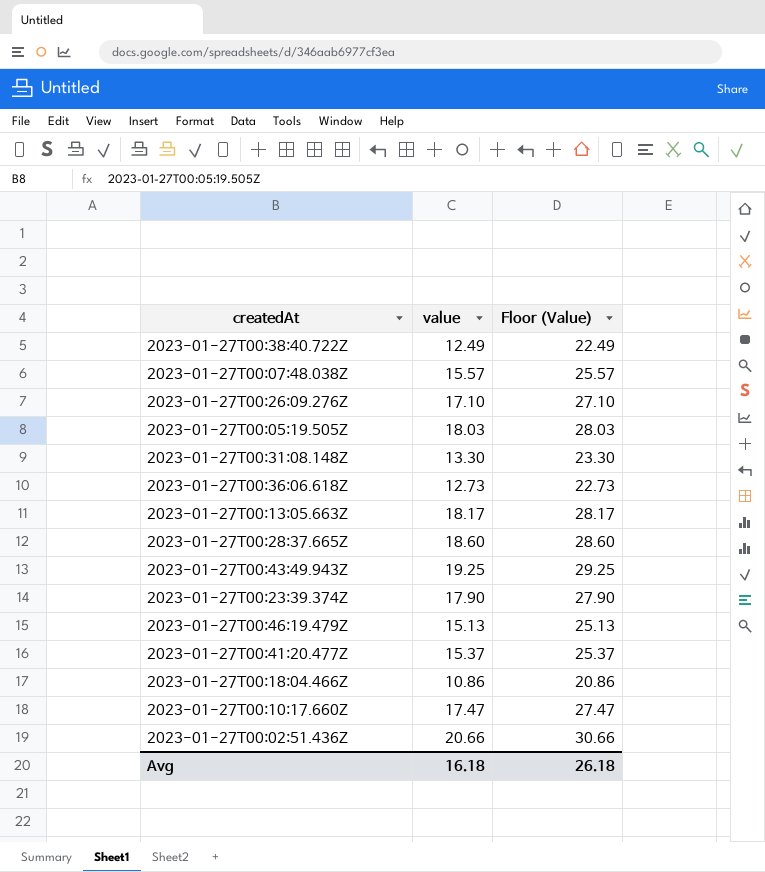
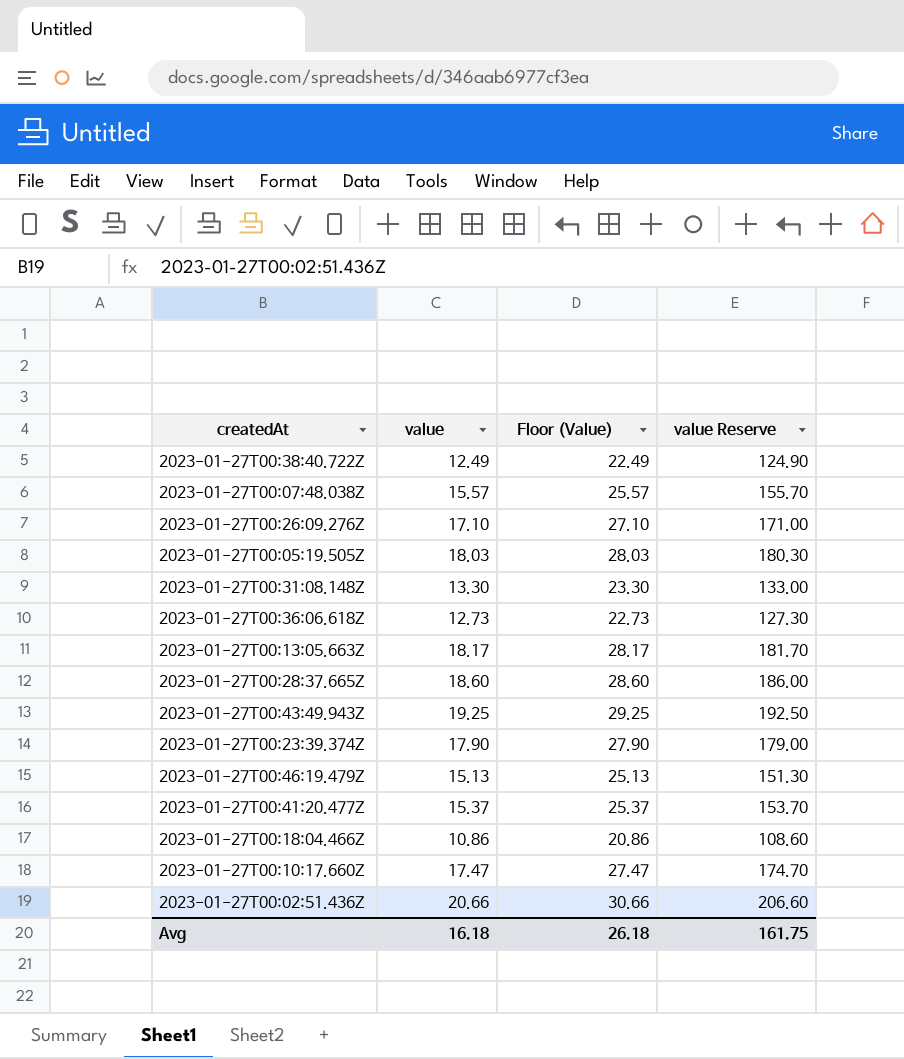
column value Reserve | formula: none -> [value] * 10

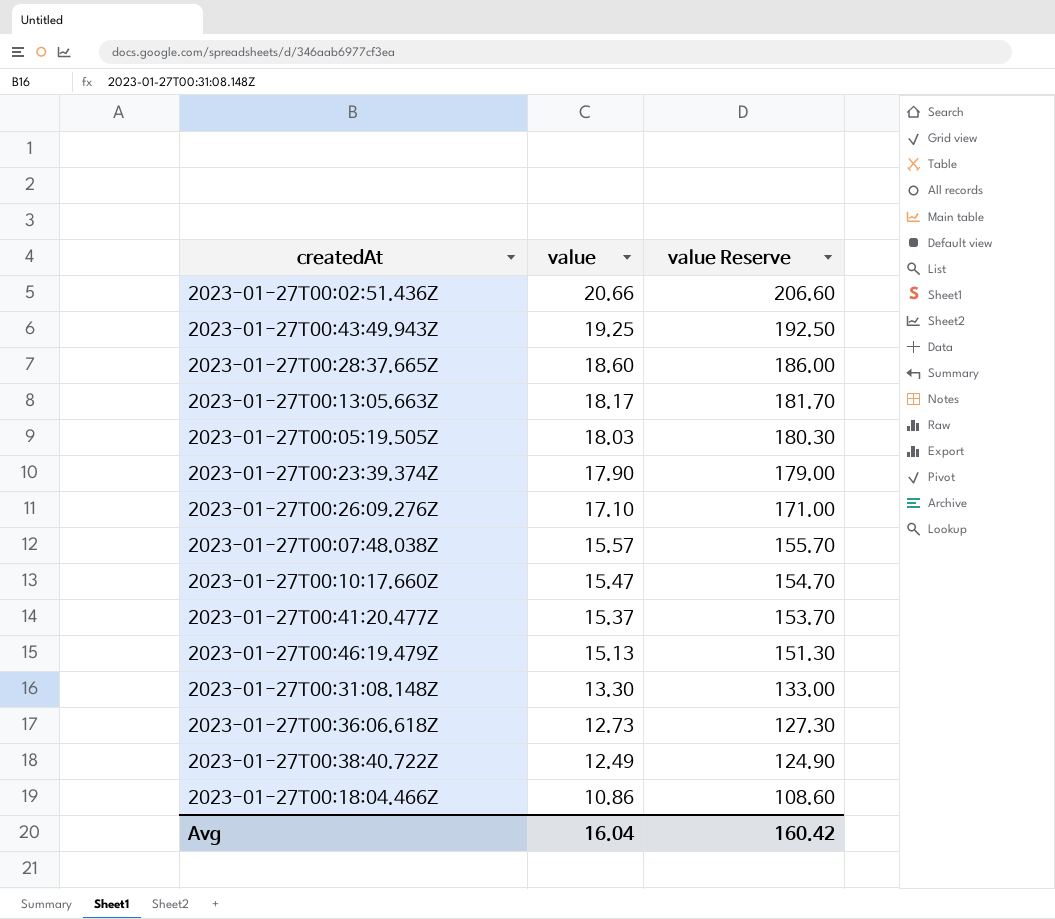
row order: none -> value descending
column Floor (Value) | formula: [value] + 10 -> none
2023-01-27T00:10:17.660Z | value: 17.47 -> 15.47
2023-01-27T00:10:17.660Z | value Reserve: 174.70 -> 154.70
Avg | value: 16.18 -> 16.04
Avg | value Reserve: 161.75 -> 160.42

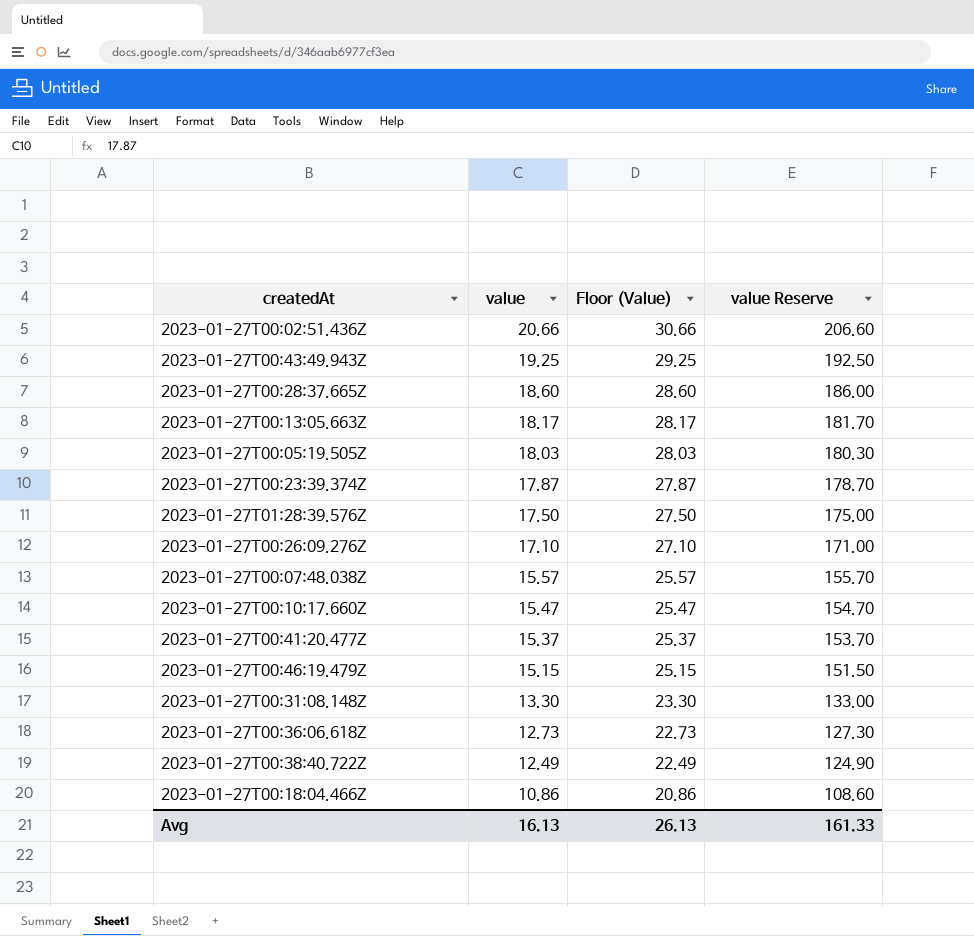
column Floor (Value) | formula: none -> [value] + 10
2023-01-27T00:23:39.374Z | value: 17.90 -> 17.87
2023-01-27T00:23:39.374Z | value Reserve: 179.00 -> 178.70
row 2023-01-27T01:28:39.576Z: none -> 17.50 | 27.50 | 175.00
2023-01-27T00:46:19.479Z | value: 15.13 -> 15.15
2023-01-27T00:46:19.479Z | value Reserve: 151.30 -> 151.50
Avg | value: 16.04 -> 16.13
Avg | value Reserve: 160.42 -> 161.33

